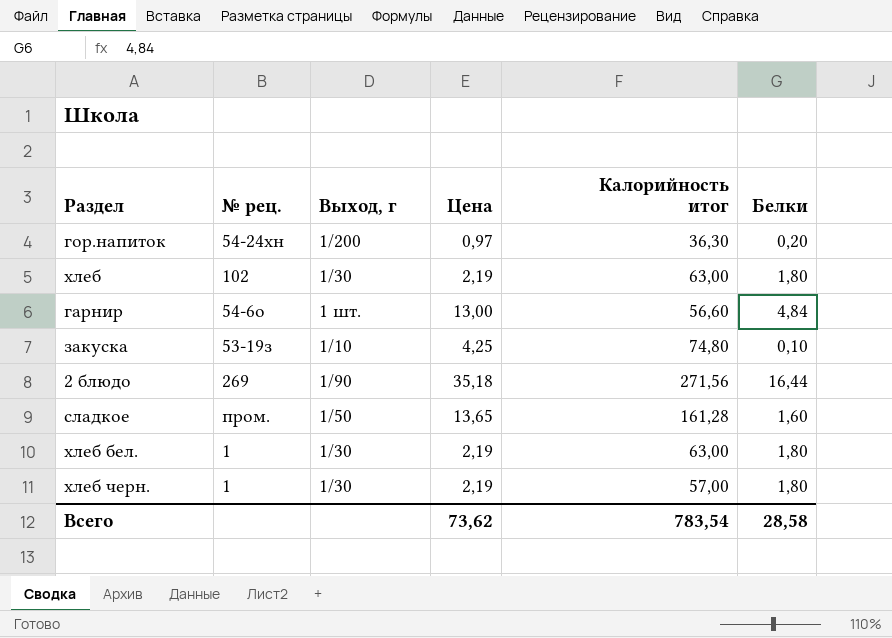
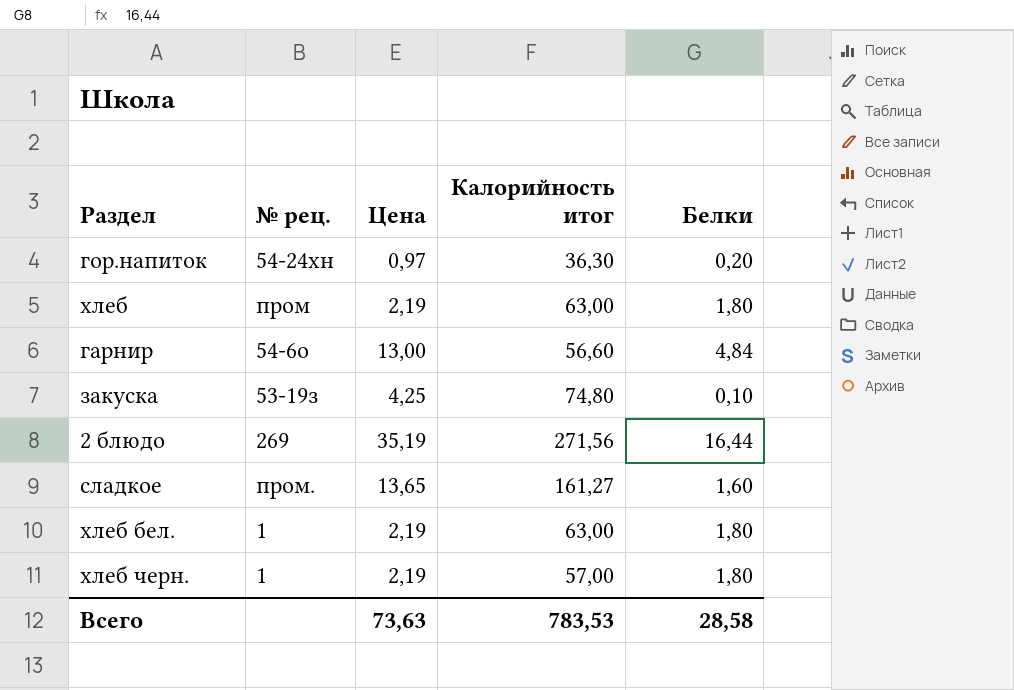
column Выход, г | position: 3 -> none
хлеб | № рец.: 102 -> пром
2 блюдо | Цена: 35,18 -> 35,19
сладкое | Калорийность итог: 161,28 -> 161,27
Всего | Цена: 73,62 -> 73,63
Всего | Калорийность итог: 783,54 -> 783,53

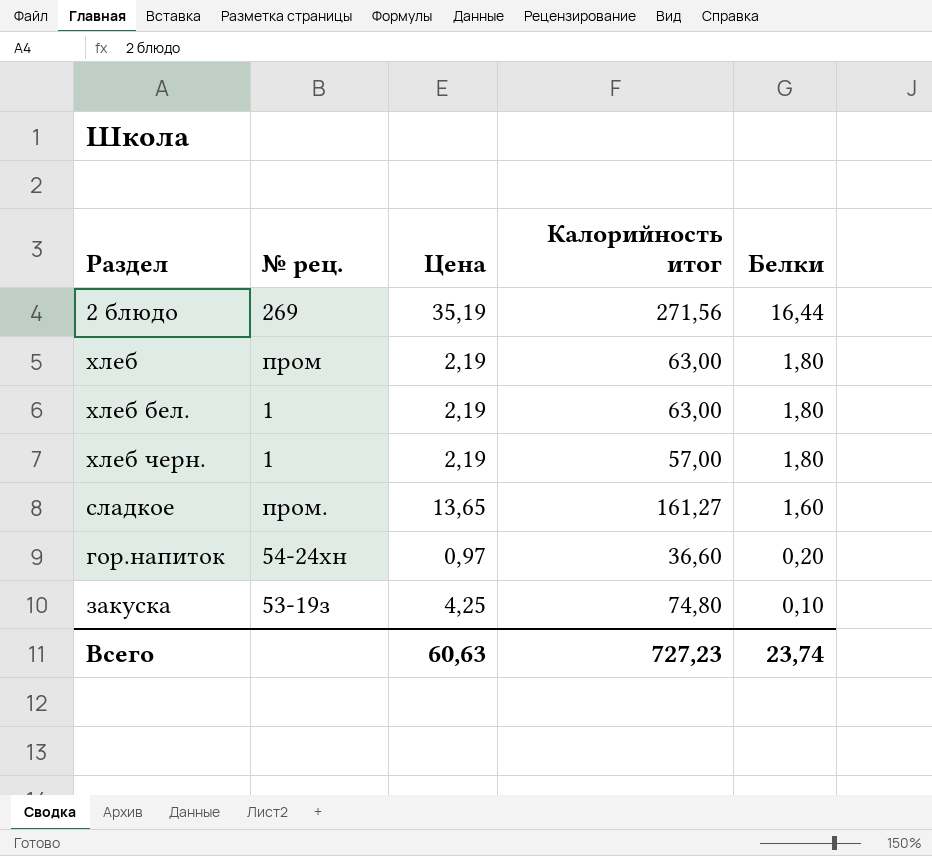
row order: none -> Белки descending
row гарнир: 54-6о | 13,00 | 56,60 | 4,84 -> none
гор.напиток | Калорийность итог: 36,30 -> 36,60
Всего | Цена: 73,63 -> 60,63
Всего | Калорийность итог: 783,53 -> 727,23
Всего | Белки: 28,58 -> 23,74

